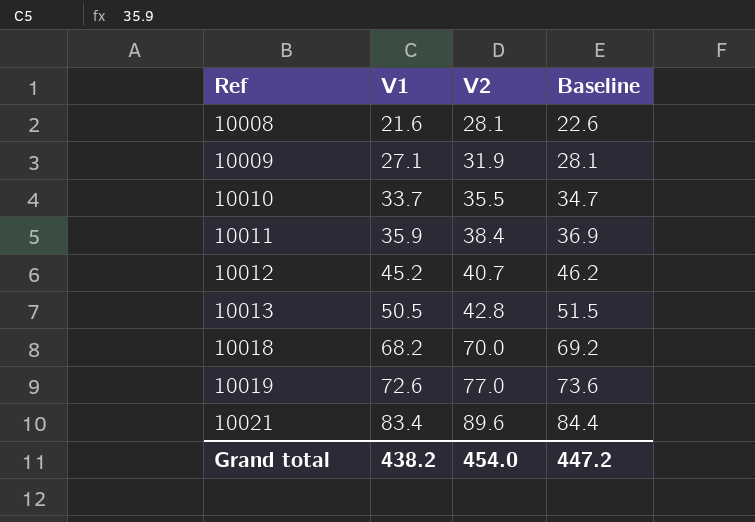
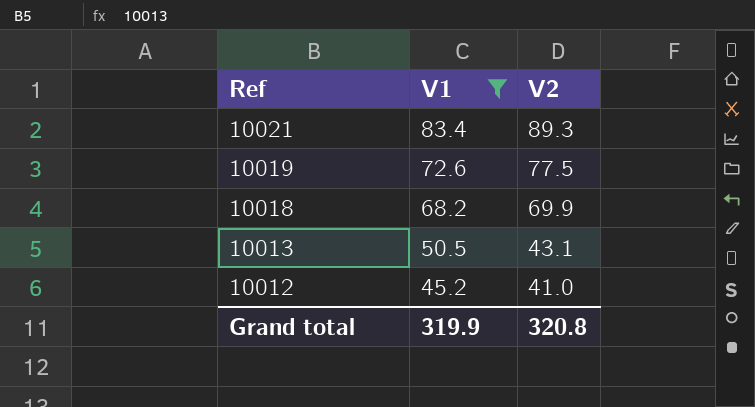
filter: none -> V1 >= 45.2
row order: Ref ascending -> Ref descending
column Baseline | formula: [V1] + 1 -> none
10021 | V2: 89.6 -> 89.3
10019 | V2: 77.0 -> 77.5
10018 | V2: 70.0 -> 69.9
10013 | V2: 42.8 -> 43.1
10012 | V2: 40.7 -> 41.0
Grand total | V1: 438.2 -> 319.9
Grand total | V2: 454.0 -> 320.8

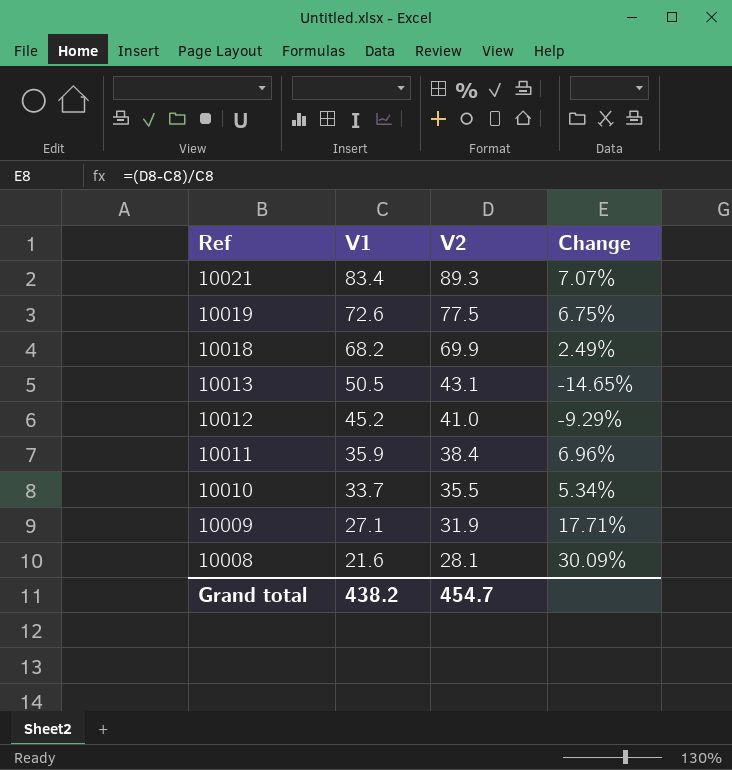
filter: V1 >= 45.2 -> none
column Change | formula: none -> ([V2] - [V1]) / [V1]
Grand total | V1: 319.9 -> 438.2
Grand total | V2: 320.8 -> 454.7

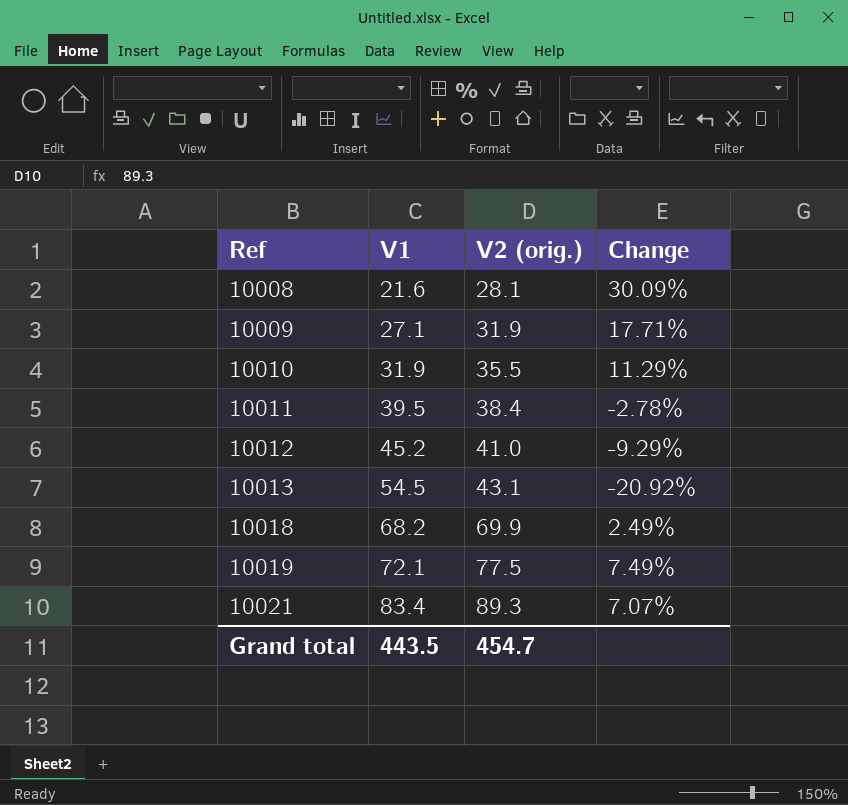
row order: Ref descending -> Ref ascending
column name: V2 -> V2 (orig.)
10010 | V1: 33.7 -> 31.9
10010 | Change: 5.34% -> 11.29%
10011 | V1: 35.9 -> 39.5
10011 | Change: 6.96% -> -2.78%
10013 | V1: 50.5 -> 54.5
10013 | Change: -14.65% -> -20.92%
10019 | V1: 72.6 -> 72.1
10019 | Change: 6.75% -> 7.49%
Grand total | V1: 438.2 -> 443.5

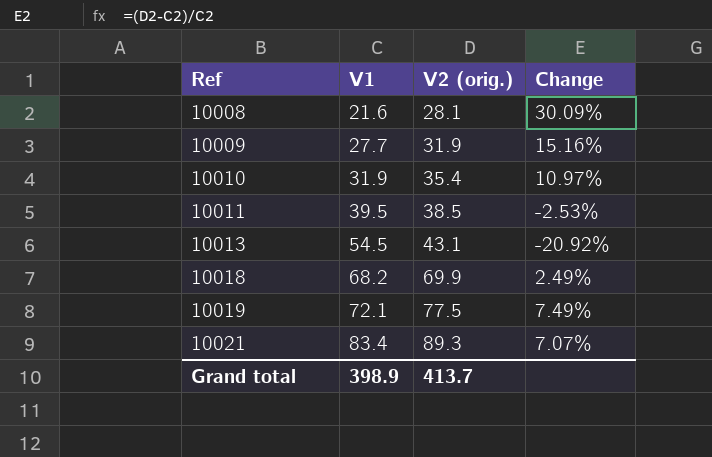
row 10012: 45.2 | 41.0 | -9.29% -> none
10009 | V1: 27.1 -> 27.7
10009 | Change: 17.71% -> 15.16%
10010 | V2 (orig.): 35.5 -> 35.4
10010 | Change: 11.29% -> 10.97%
10011 | V2 (orig.): 38.4 -> 38.5
10011 | Change: -2.78% -> -2.53%
Grand total | V1: 443.5 -> 398.9
Grand total | V2 (orig.): 454.7 -> 413.7

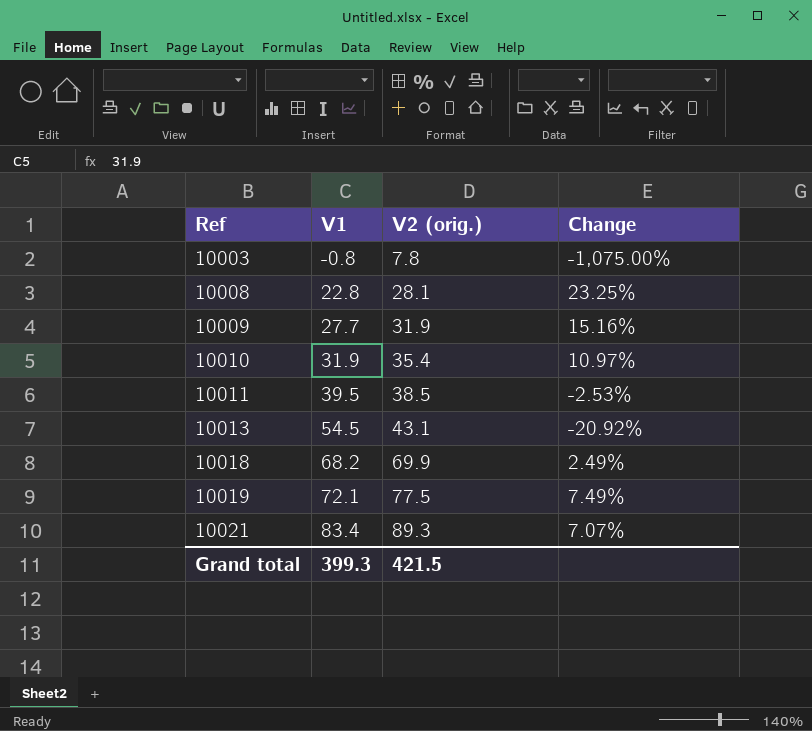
row 10003: none -> -0.8 | 7.8 | -1,075.00%
10008 | V1: 21.6 -> 22.8
10008 | Change: 30.09% -> 23.25%
Grand total | V1: 398.9 -> 399.3
Grand total | V2 (orig.): 413.7 -> 421.5

